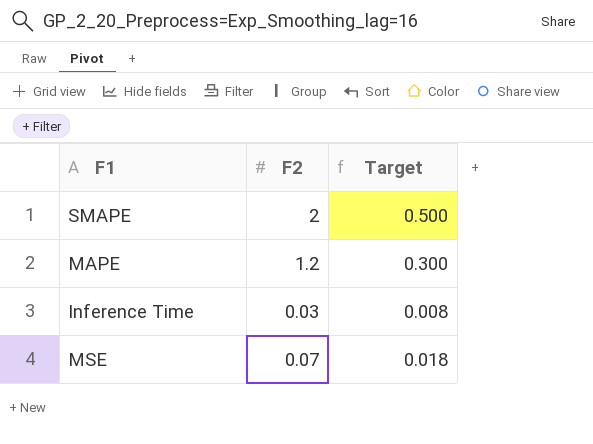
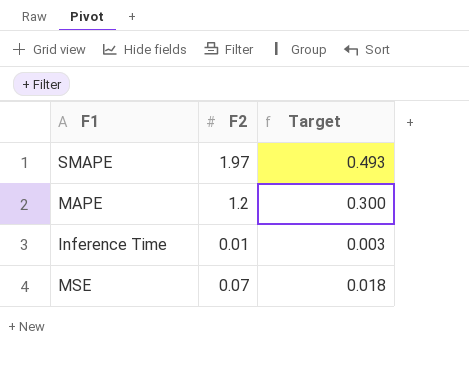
SMAPE | F2: 2 -> 1.97
SMAPE | Target: 0.500 -> 0.493
Inference Time | F2: 0.03 -> 0.01
Inference Time | Target: 0.008 -> 0.003

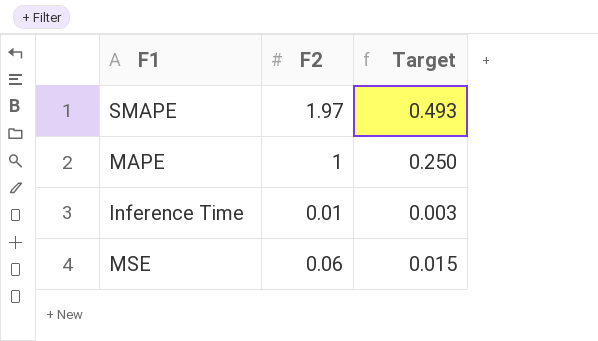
MAPE | F2: 1.2 -> 1
MAPE | Target: 0.300 -> 0.250
MSE | F2: 0.07 -> 0.06
MSE | Target: 0.018 -> 0.015

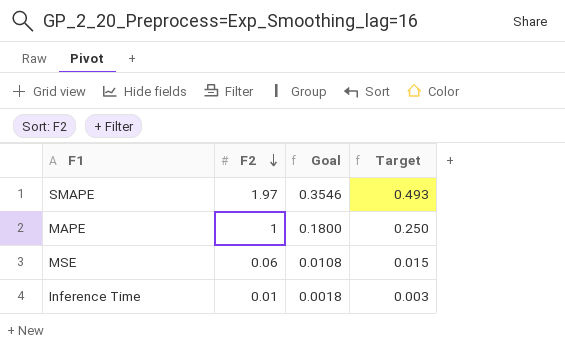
row order: none -> F2 descending
column Goal | formula: none -> [F2] * 0.18

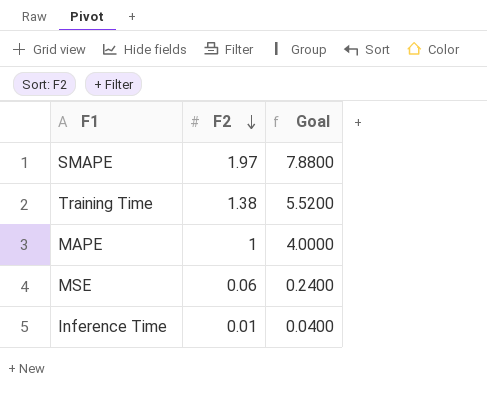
column Target | formula: [F2] * 0.25 -> none
column Goal | formula: [F2] * 0.18 -> [F2] * 4
row Training Time: none -> 1.38 | 5.5200

